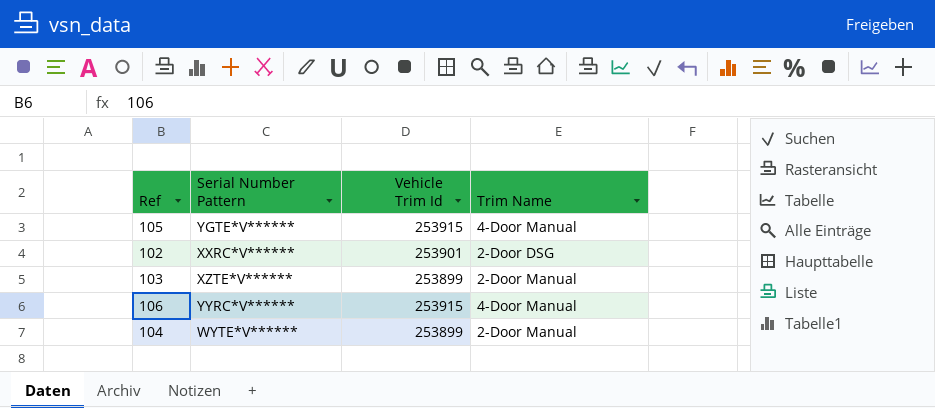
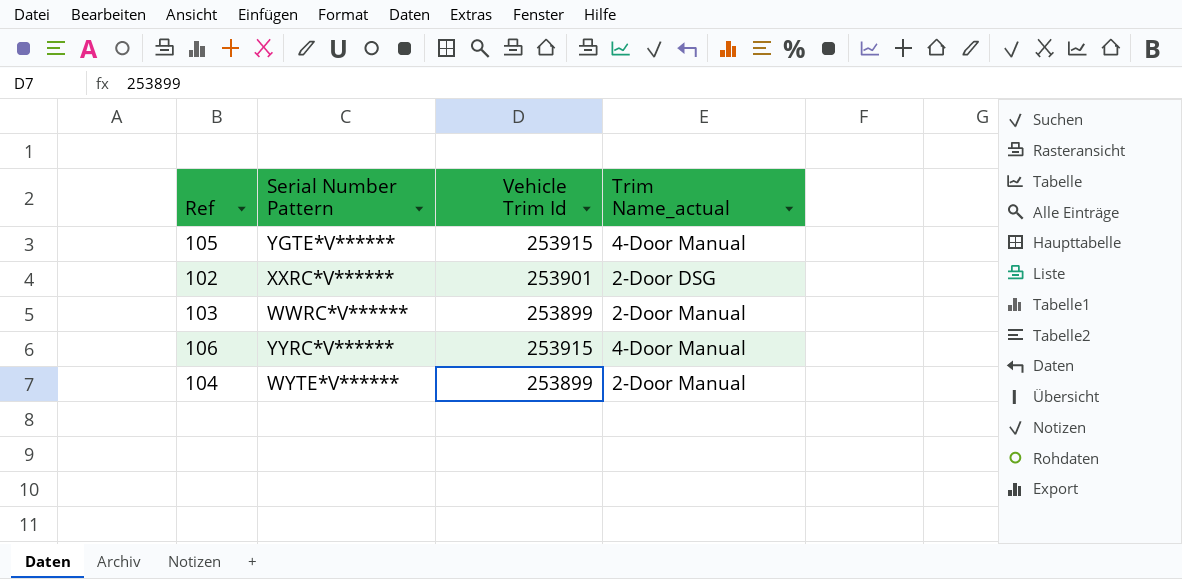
column name: Trim Name -> Trim Name_actual
103 | Serial Number Pattern: XZTE*V****** -> WWRC*V******

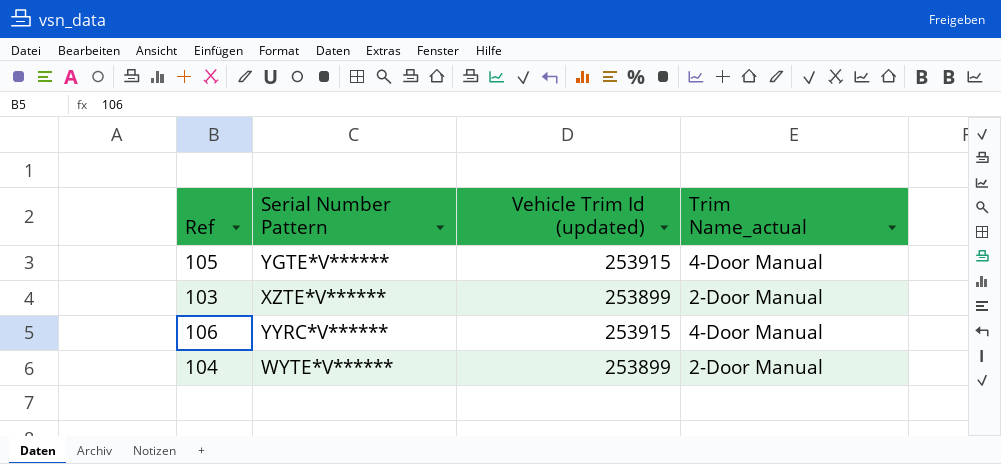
column name: Vehicle Trim Id -> Vehicle Trim Id (updated)
row 102: XXRC*V****** | 253901 | 2-Door DSG -> none
103 | Serial Number Pattern: WWRC*V****** -> XZTE*V******

